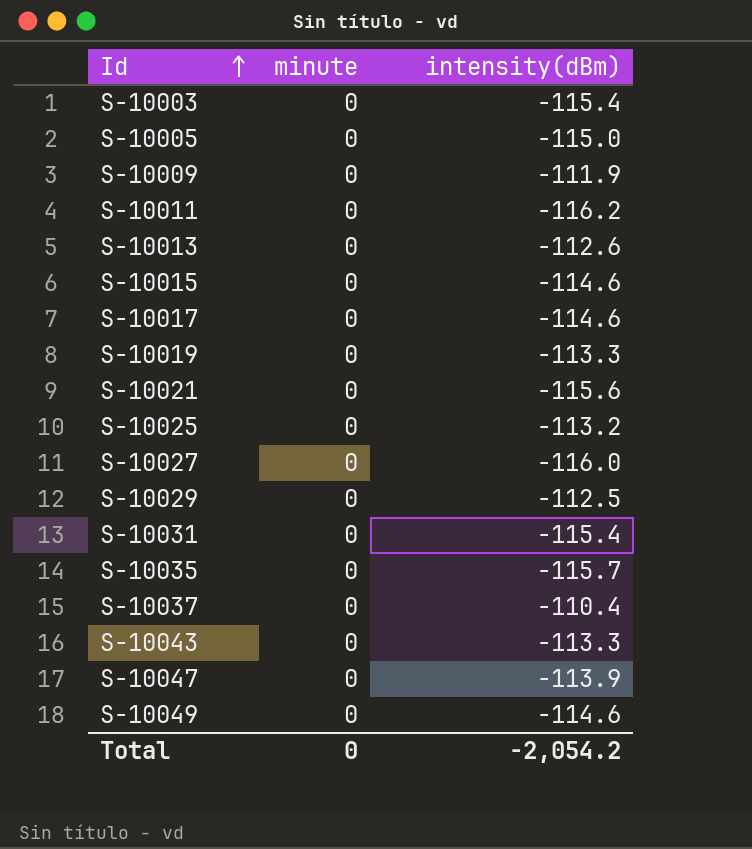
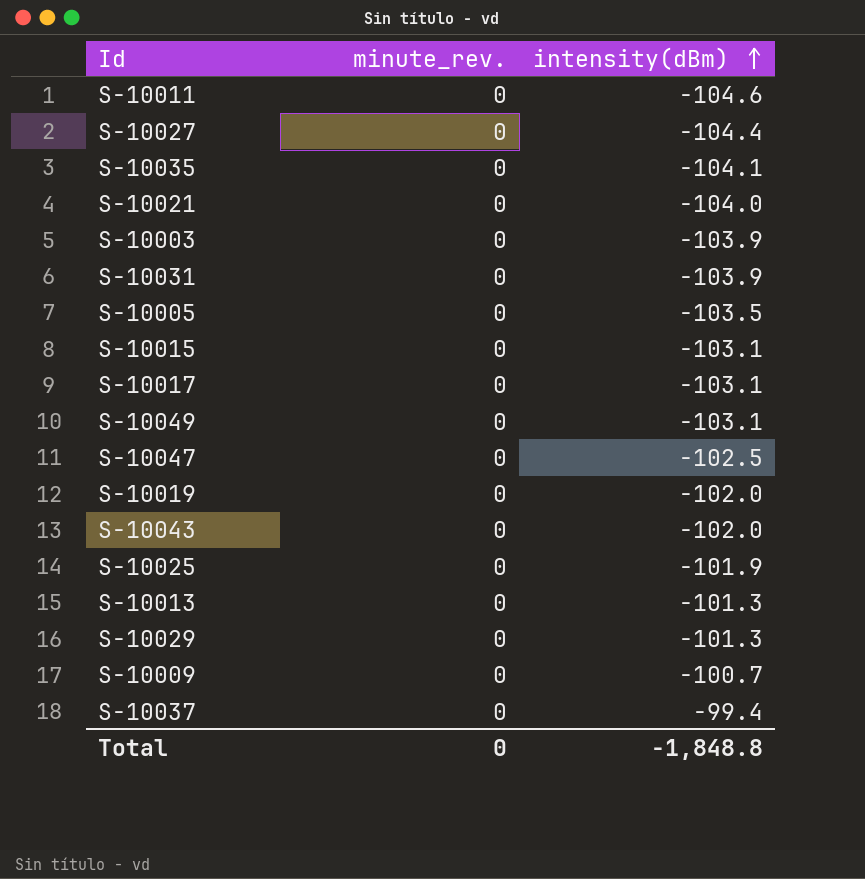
row order: Id ascending -> intensity(dBm) ascending
column name: minute -> minute_rev.
S-10011 | intensity(dBm): -116.2 -> -104.6
S-10027 | intensity(dBm): -116.0 -> -104.4
S-10035 | intensity(dBm): -115.7 -> -104.1
S-10021 | intensity(dBm): -115.6 -> -104.0
S-10003 | intensity(dBm): -115.4 -> -103.9
S-10031 | intensity(dBm): -115.4 -> -103.9
S-10005 | intensity(dBm): -115.0 -> -103.5
S-10015 | intensity(dBm): -114.6 -> -103.1
S-10017 | intensity(dBm): -114.6 -> -103.1
S-10049 | intensity(dBm): -114.6 -> -103.1
S-10047 | intensity(dBm): -113.9 -> -102.5
S-10019 | intensity(dBm): -113.3 -> -102.0
S-10043 | intensity(dBm): -113.3 -> -102.0
S-10025 | intensity(dBm): -113.2 -> -101.9
S-10013 | intensity(dBm): -112.6 -> -101.3
S-10029 | intensity(dBm): -112.5 -> -101.3
S-10009 | intensity(dBm): -111.9 -> -100.7
S-10037 | intensity(dBm): -110.4 -> -99.4
Total | intensity(dBm): -2,054.2 -> -1,848.8

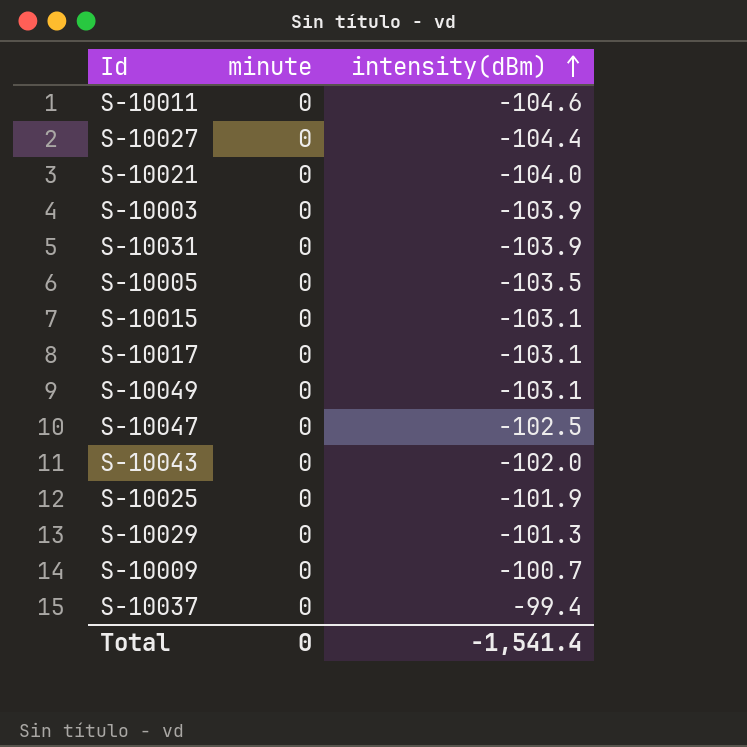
column name: minute_rev. -> minute
row S-10035: 0 | -104.1 -> none
row S-10019: 0 | -102.0 -> none
row S-10013: 0 | -101.3 -> none
Total | intensity(dBm): -1,848.8 -> -1,541.4

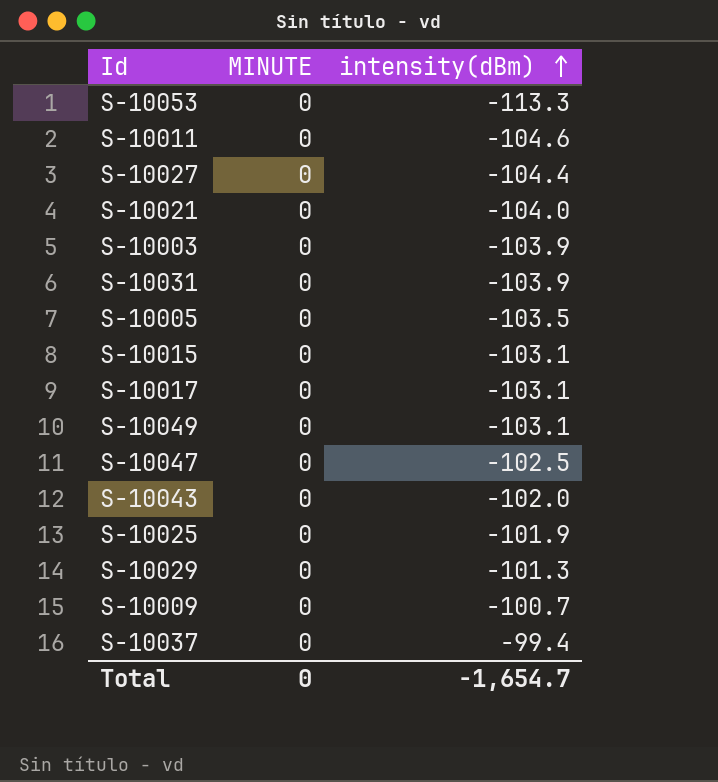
column name: minute -> MINUTE
row S-10053: none -> 0 | -113.3
Total | intensity(dBm): -1,541.4 -> -1,654.7

